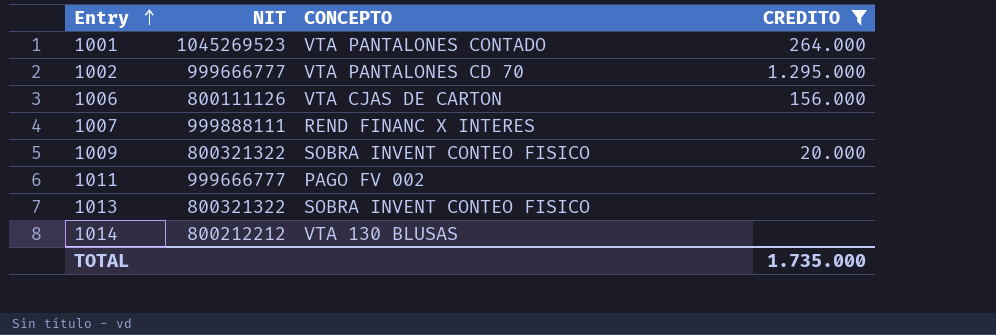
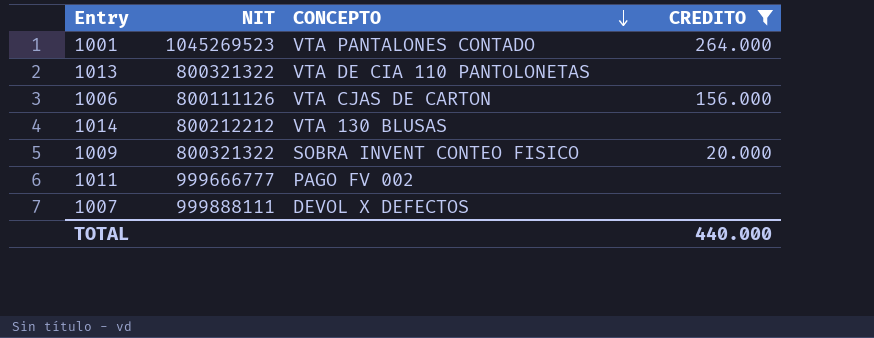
row order: Entry ascending -> CONCEPTO descending
row 1002: 999666777 | VTA PANTALONES CD 70 | 1.295.000 -> none
1013 | CONCEPTO: SOBRA INVENT CONTEO FISICO -> VTA DE CIA 110 PANTOLONETAS
1007 | CONCEPTO: REND FINANC X INTERES -> DEVOL X DEFECTOS
TOTAL | CREDITO: 1.735.000 -> 440.000

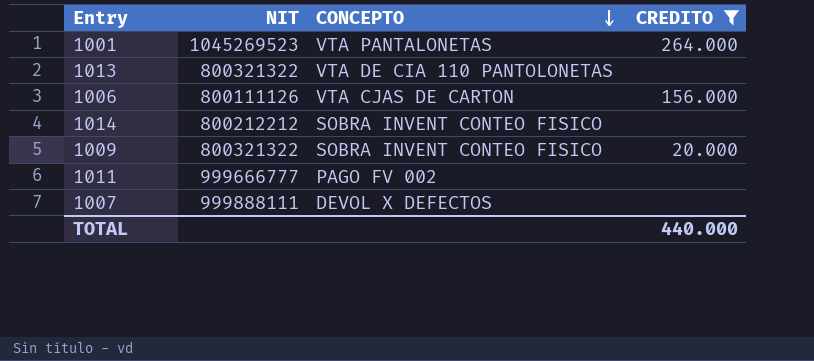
1001 | CONCEPTO: VTA PANTALONES CONTADO -> VTA PANTALONETAS
1014 | CONCEPTO: VTA 130 BLUSAS -> SOBRA INVENT CONTEO FISICO

